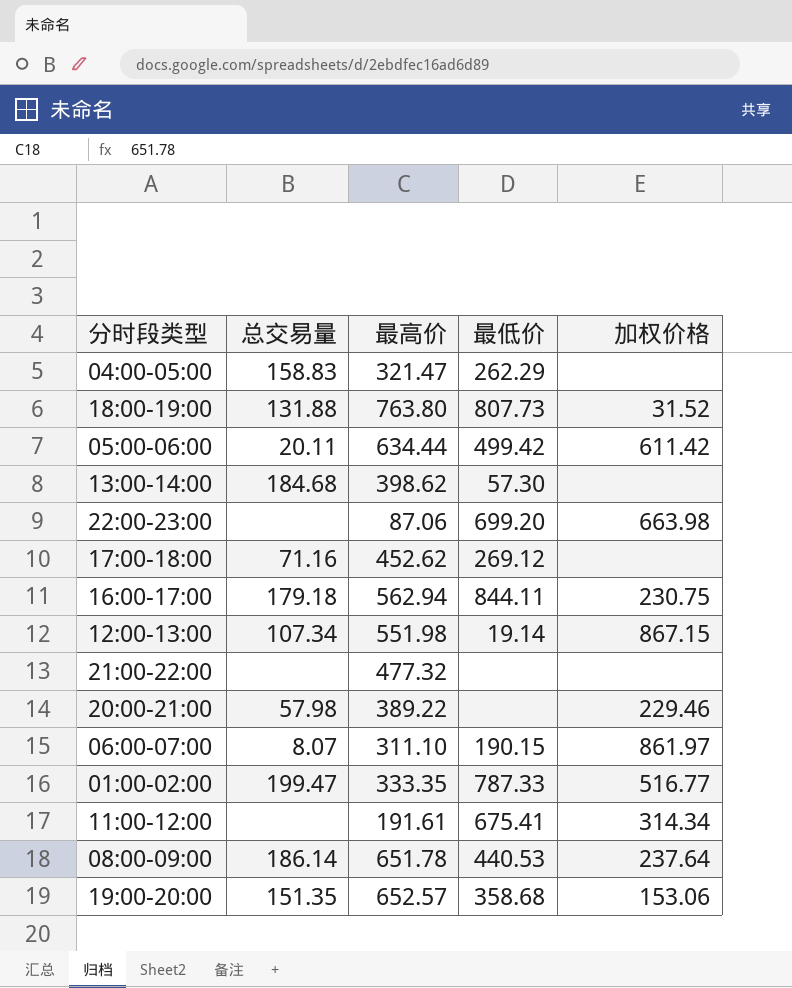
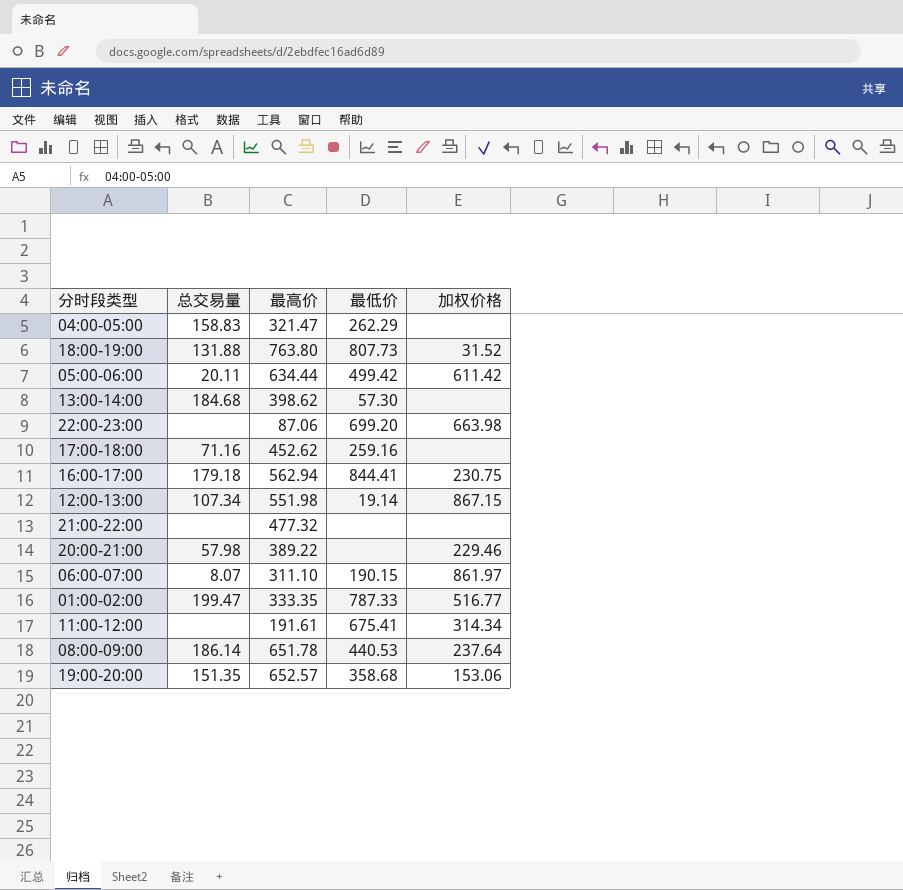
17:00-18:00 | 最低价: 269.12 -> 259.16
16:00-17:00 | 最低价: 844.11 -> 844.41

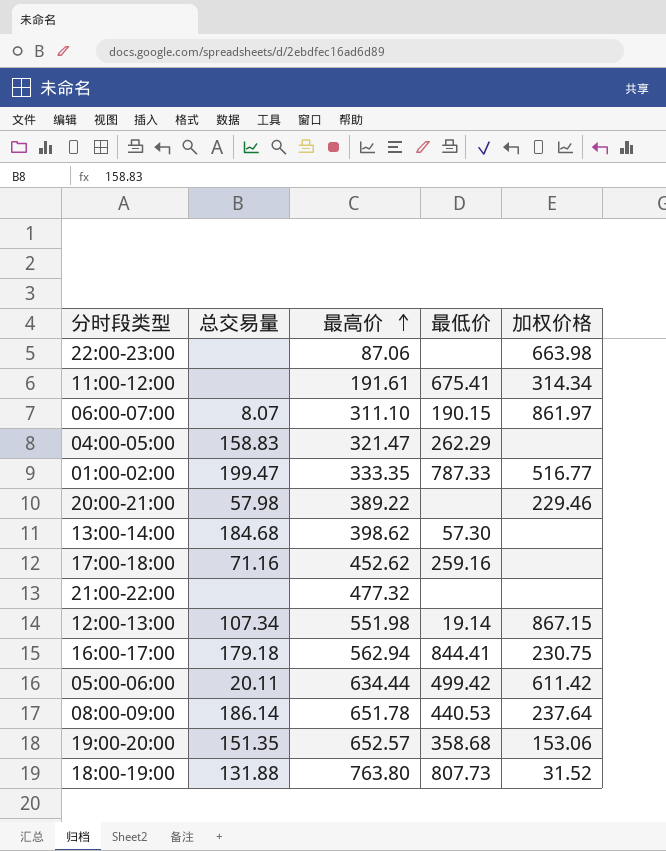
row order: none -> 最高价 ascending
22:00-23:00 | 最低价: 699.20 -> none

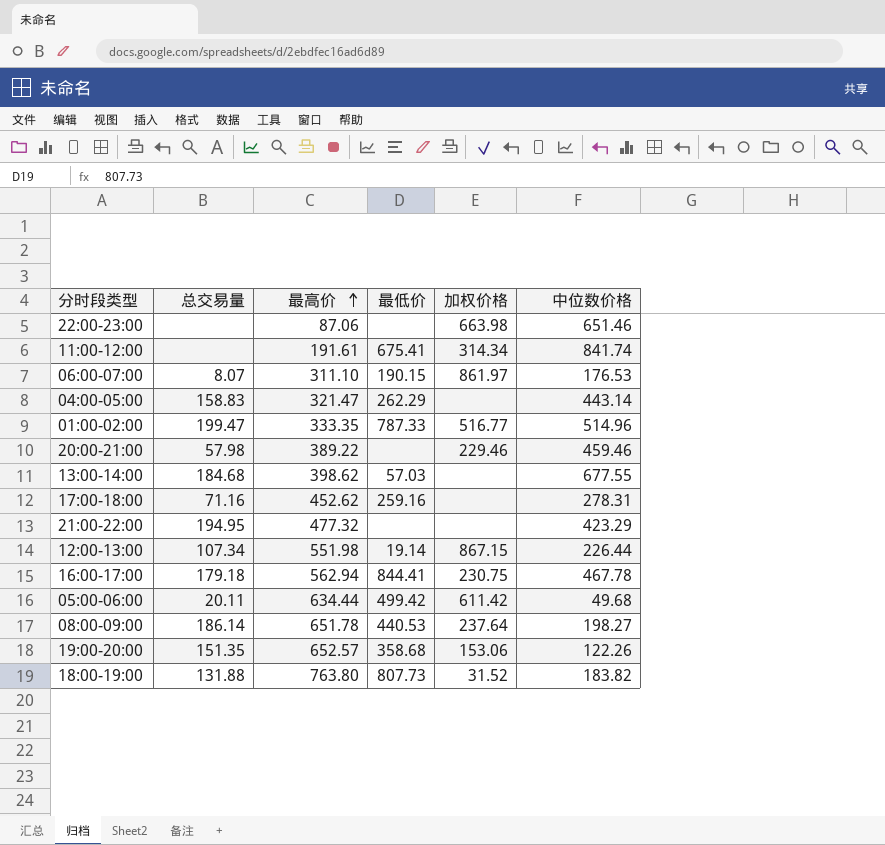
column 中位数价格 | position: none -> 6
13:00-14:00 | 最低价: 57.30 -> 57.03
21:00-22:00 | 总交易量: none -> 194.95

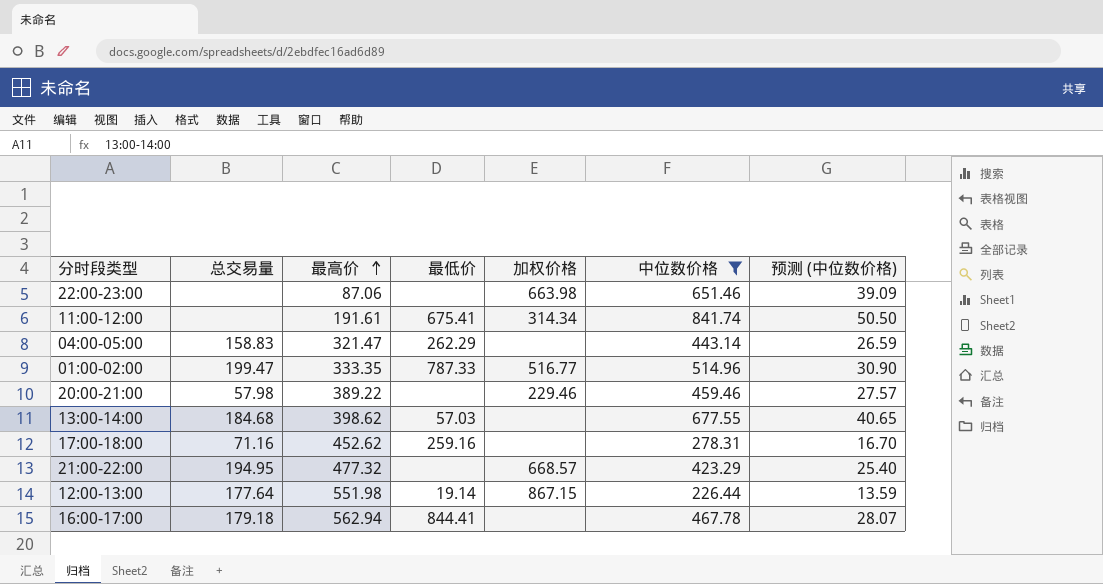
filter: none -> 中位数价格 >= 226.44
column 预测 (中位数价格) | formula: none -> [中位数价格] * 0.06
21:00-22:00 | 加权价格: none -> 668.57
12:00-13:00 | 总交易量: 107.34 -> 177.64
16:00-17:00 | 加权价格: 230.75 -> none

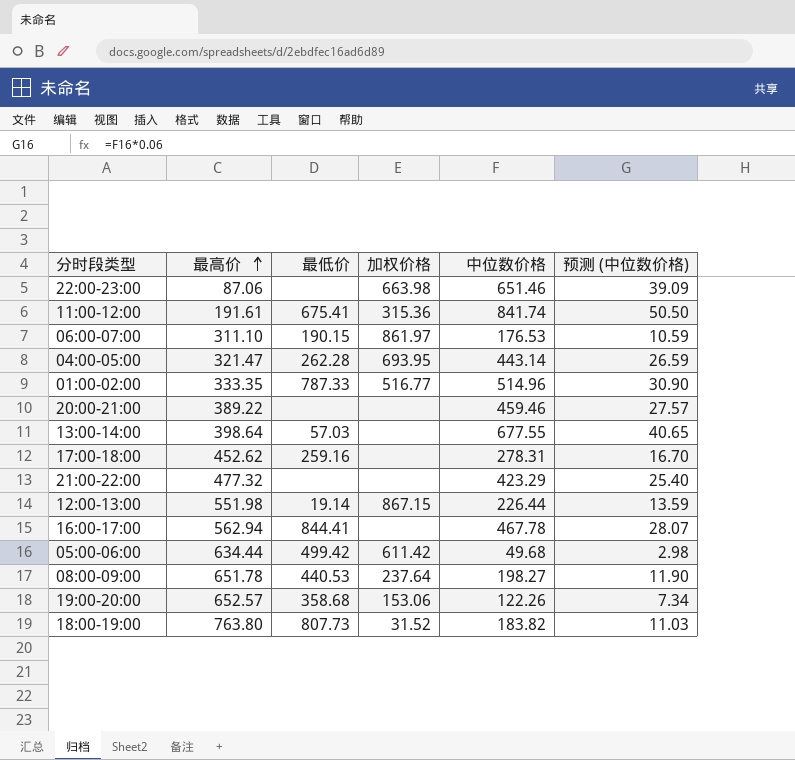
filter: 中位数价格 >= 226.44 -> none
column 总交易量 | position: 2 -> none
11:00-12:00 | 加权价格: 314.34 -> 315.36
04:00-05:00 | 最低价: 262.29 -> 262.28
04:00-05:00 | 加权价格: none -> 693.95
20:00-21:00 | 加权价格: 229.46 -> none
13:00-14:00 | 最高价: 398.62 -> 398.64
21:00-22:00 | 加权价格: 668.57 -> none

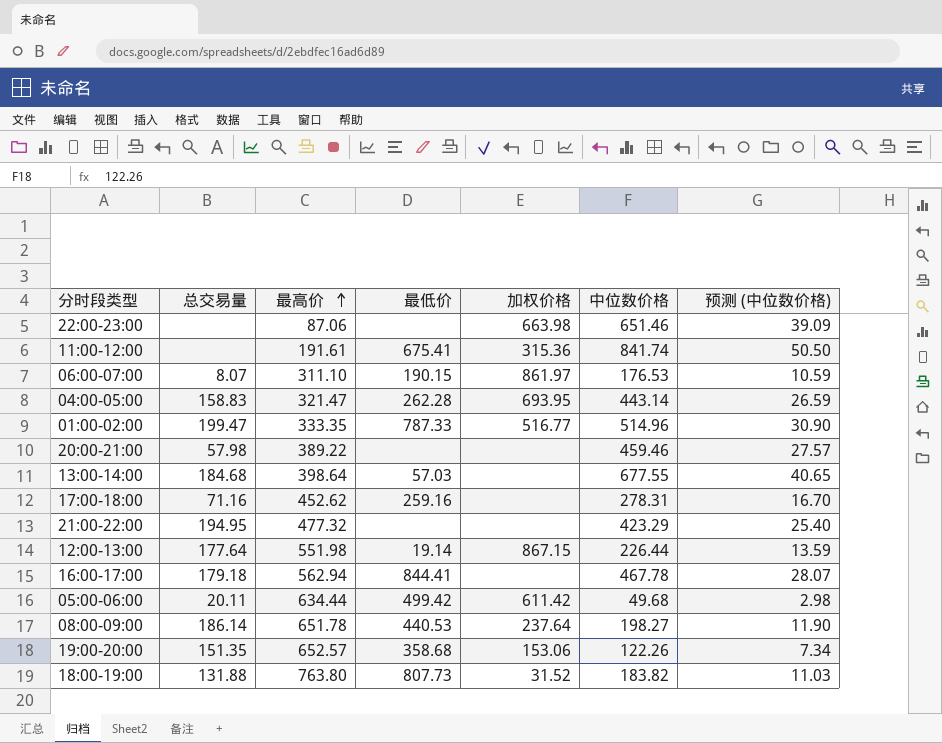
column 总交易量 | position: none -> 2

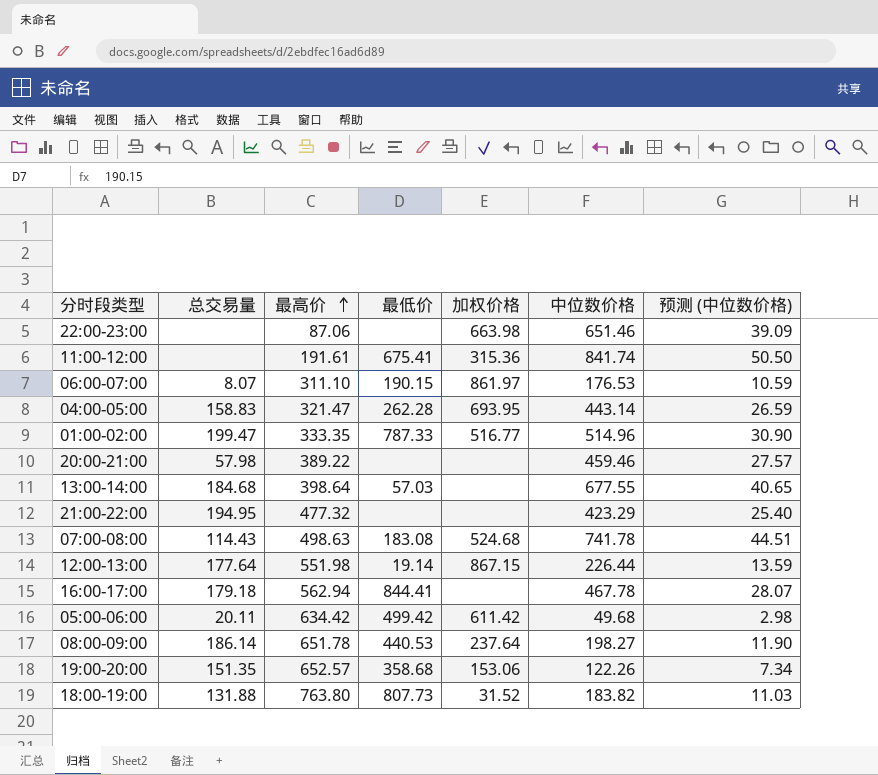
row 17:00-18:00: 71.16 | 452.62 | 259.16 | none | 278.31 | 16.70 -> none
row 07:00-08:00: none -> 114.43 | 498.63 | 183.08 | 524.68 | 741.78 | 44.51
05:00-06:00 | 最高价: 634.44 -> 634.42

